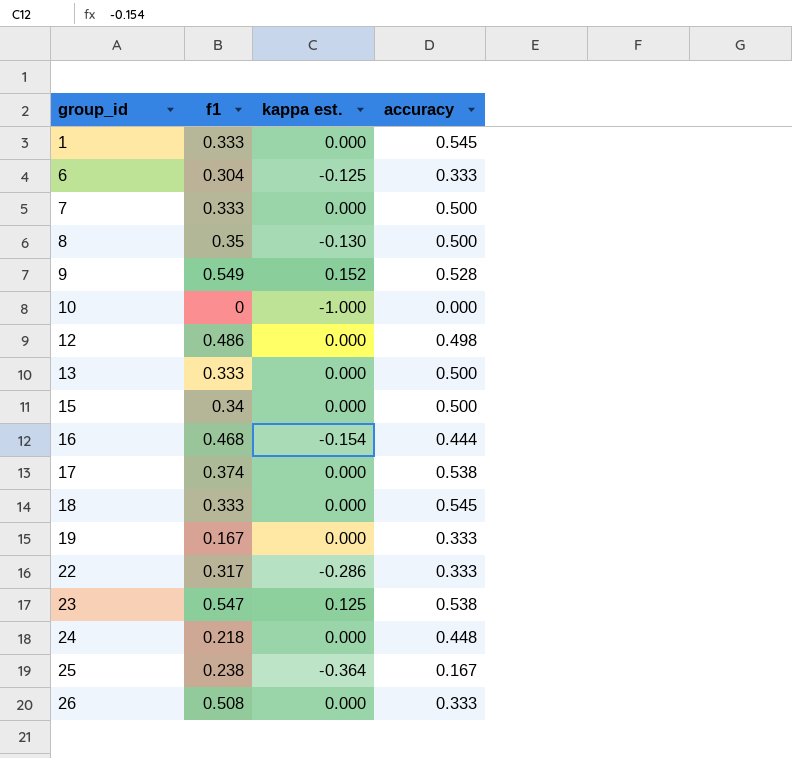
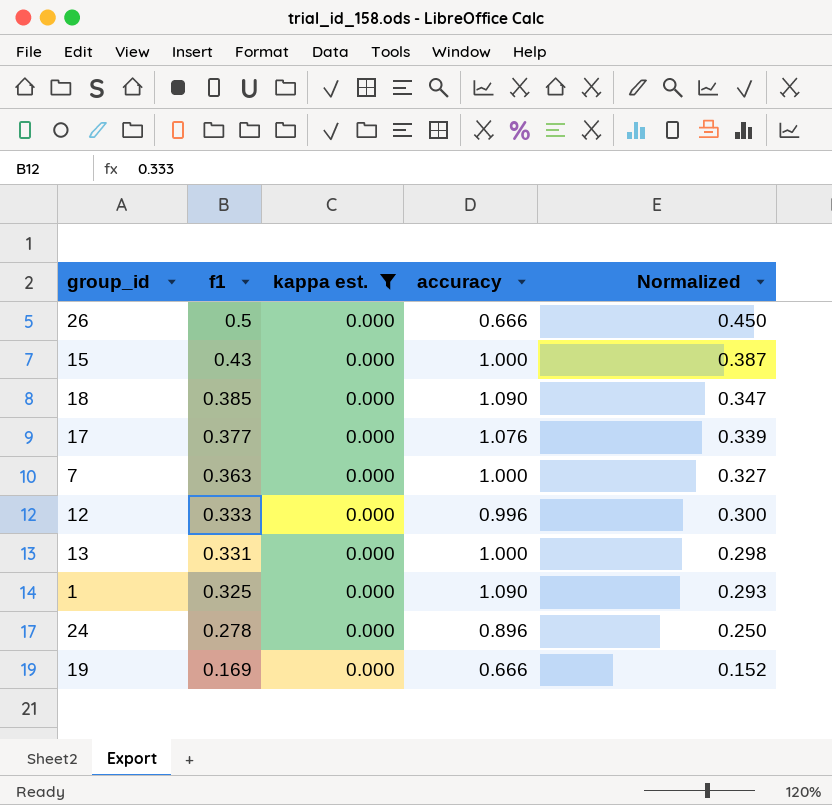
filter: none -> kappa est. = 0.000
row order: group_id ascending -> f1 descending
column Normalized | formula: none -> [f1] * 0.9
26 | f1: 0.508 -> 0.5
26 | accuracy: 0.333 -> 0.666
15 | f1: 0.34 -> 0.43
15 | accuracy: 0.500 -> 1.000
18 | f1: 0.333 -> 0.385
18 | accuracy: 0.545 -> 1.090
17 | f1: 0.374 -> 0.377
17 | accuracy: 0.538 -> 1.076
7 | f1: 0.333 -> 0.363
7 | accuracy: 0.500 -> 1.000
12 | f1: 0.486 -> 0.333
12 | accuracy: 0.498 -> 0.996
13 | f1: 0.333 -> 0.331
13 | accuracy: 0.500 -> 1.000
1 | f1: 0.333 -> 0.325
1 | accuracy: 0.545 -> 1.090
24 | f1: 0.218 -> 0.278
24 | accuracy: 0.448 -> 0.896
19 | f1: 0.167 -> 0.169
19 | accuracy: 0.333 -> 0.666

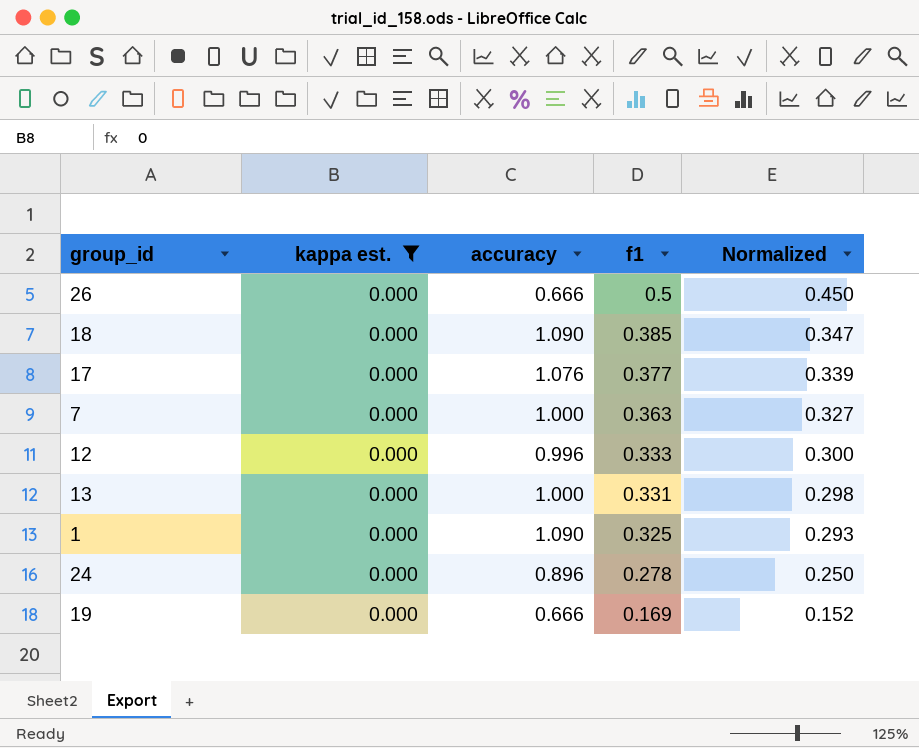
column f1 | position: 2 -> 4
row 15: 0.43 | 0.000 | 1.000 | 0.387 -> none

